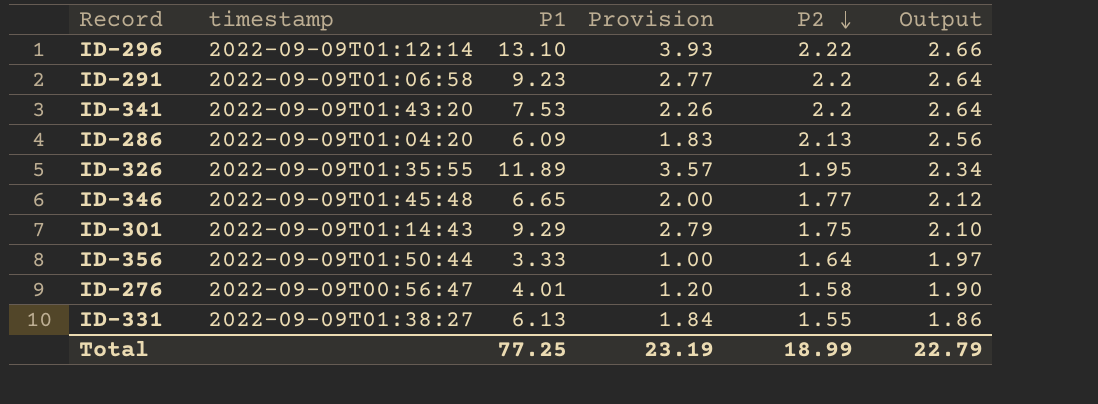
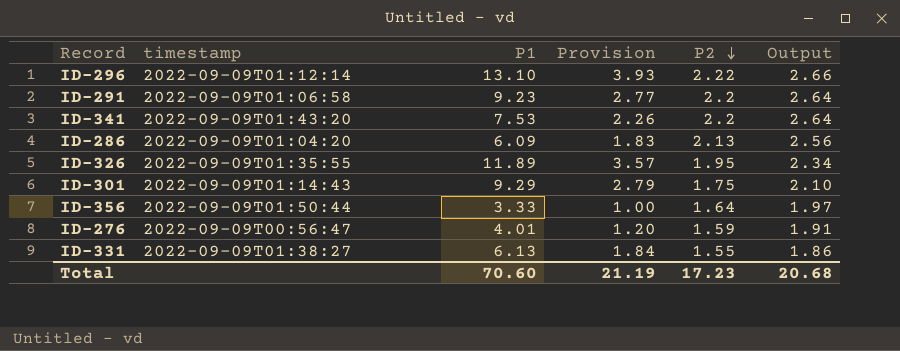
row ID-346: 2022-09-09T01:45:48 | 6.65 | 2.00 | 1.77 | 2.12 -> none
ID-276 | P2: 1.58 -> 1.59
ID-276 | Output: 1.90 -> 1.91
Total | P1: 77.25 -> 70.60
Total | Provision: 23.19 -> 21.19
Total | P2: 18.99 -> 17.23
Total | Output: 22.79 -> 20.68

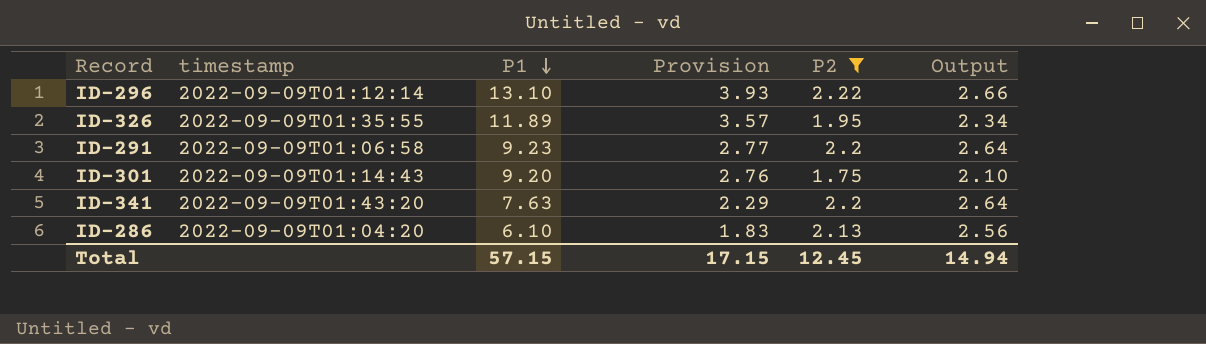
filter: none -> P2 >= 1.75
row order: P2 descending -> P1 descending
ID-301 | P1: 9.29 -> 9.20
ID-301 | Provision: 2.79 -> 2.76
ID-341 | P1: 7.53 -> 7.63
ID-341 | Provision: 2.26 -> 2.29
ID-286 | P1: 6.09 -> 6.10
Total | P1: 70.60 -> 57.15
Total | Provision: 21.19 -> 17.15
Total | P2: 17.23 -> 12.45
Total | Output: 20.68 -> 14.94

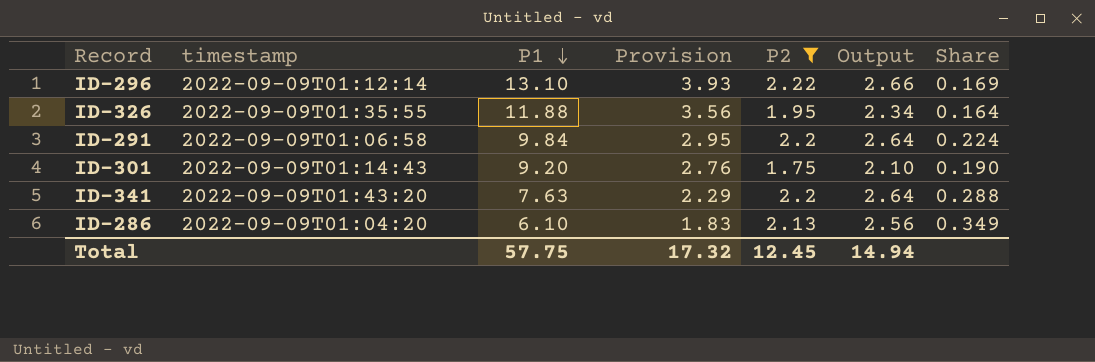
column Share | formula: none -> [P2] / [P1]
ID-326 | P1: 11.89 -> 11.88
ID-326 | Provision: 3.57 -> 3.56
ID-291 | P1: 9.23 -> 9.84
ID-291 | Provision: 2.77 -> 2.95
Total | P1: 57.15 -> 57.75
Total | Provision: 17.15 -> 17.32

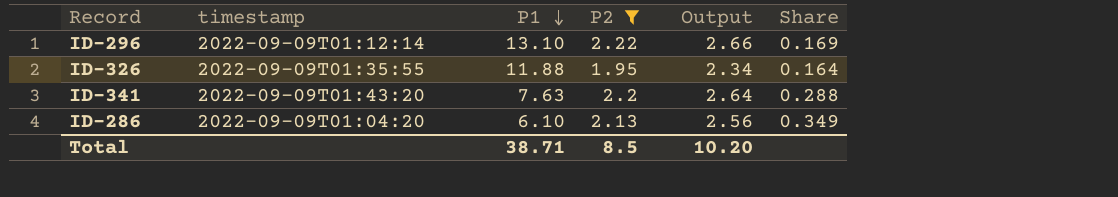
column Provision | formula: [P1] * 0.3 -> none
row ID-291: 2022-09-09T01:06:58 | 9.84 | 2.95 | 2.2 | 2.64 | 0.224 -> none
row ID-301: 2022-09-09T01:14:43 | 9.20 | 2.76 | 1.75 | 2.10 | 0.190 -> none
Total | P1: 57.75 -> 38.71
Total | P2: 12.45 -> 8.5
Total | Output: 14.94 -> 10.20

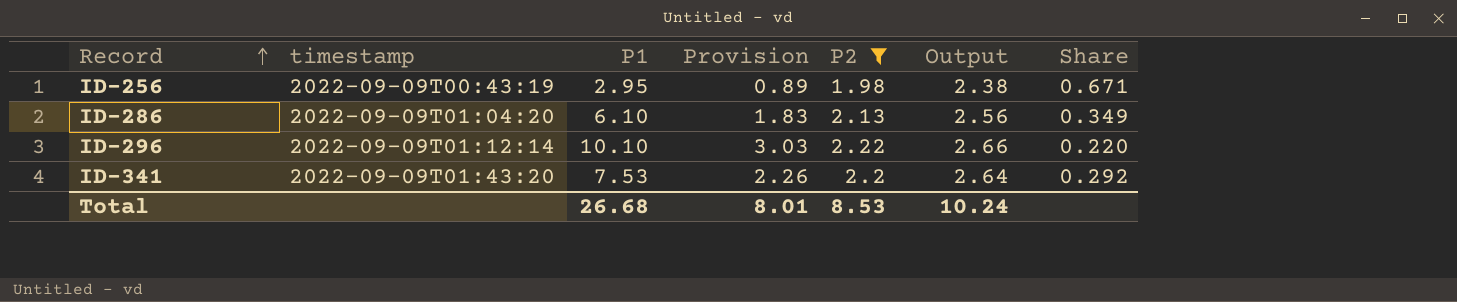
row order: P1 descending -> Record ascending
column Provision | formula: none -> [P1] * 0.3
row ID-326: 2022-09-09T01:35:55 | 11.88 | 1.95 | 2.34 | 0.164 -> none
row ID-256: none -> 2022-09-09T00:43:19 | 2.95 | 0.89 | 1.98 | 2.38 | 0.671
ID-296 | P1: 13.10 -> 10.10
ID-296 | Share: 0.169 -> 0.220
ID-341 | P1: 7.63 -> 7.53
ID-341 | Share: 0.288 -> 0.292
Total | P1: 38.71 -> 26.68
Total | P2: 8.5 -> 8.53
Total | Output: 10.20 -> 10.24

